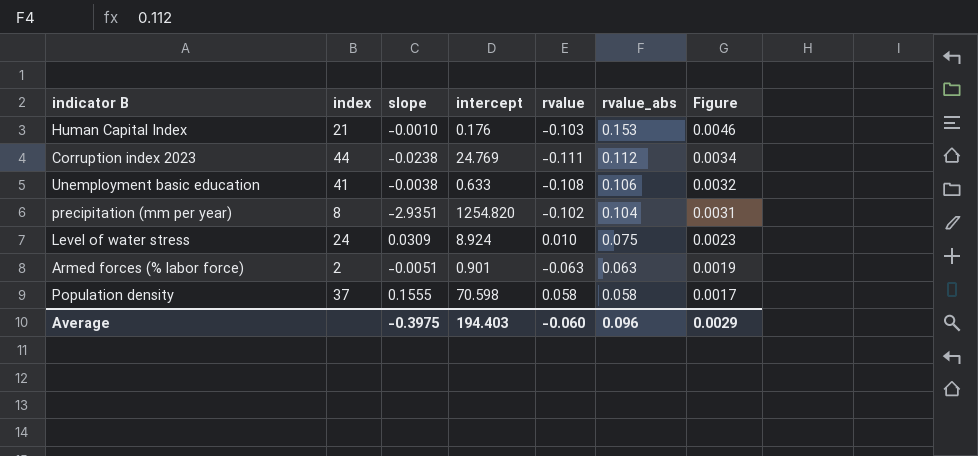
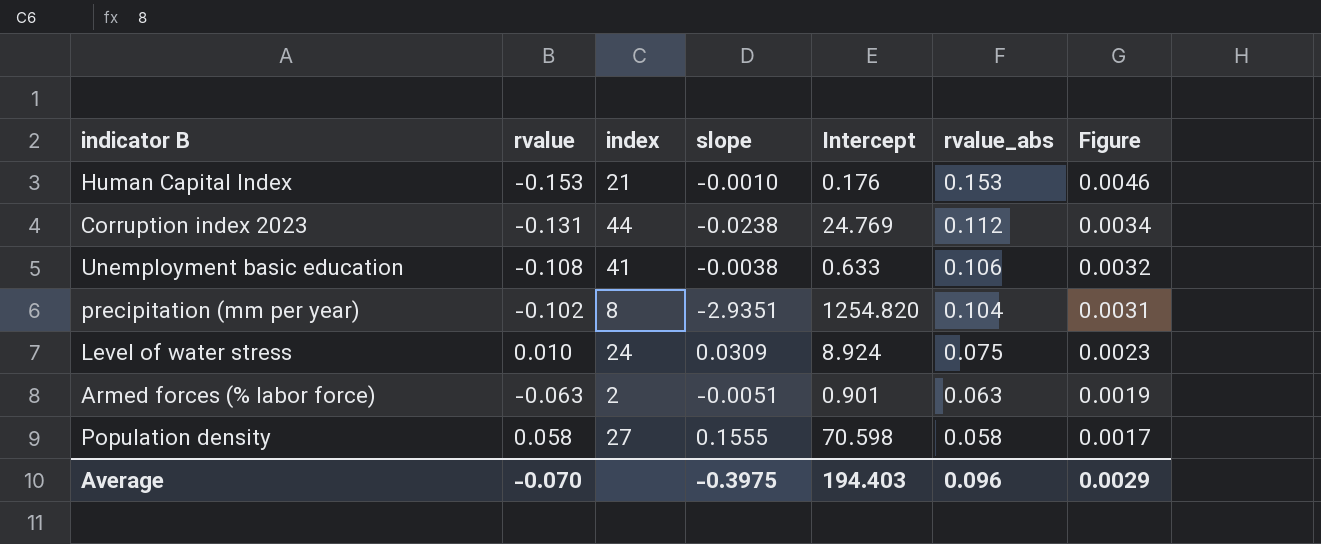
column rvalue | position: 5 -> 2
column name: intercept -> Intercept
Human Capital Index | rvalue: -0.103 -> -0.153
Corruption index 2023 | rvalue: -0.111 -> -0.131
Population density | index: 37 -> 27
Average | rvalue: -0.060 -> -0.070

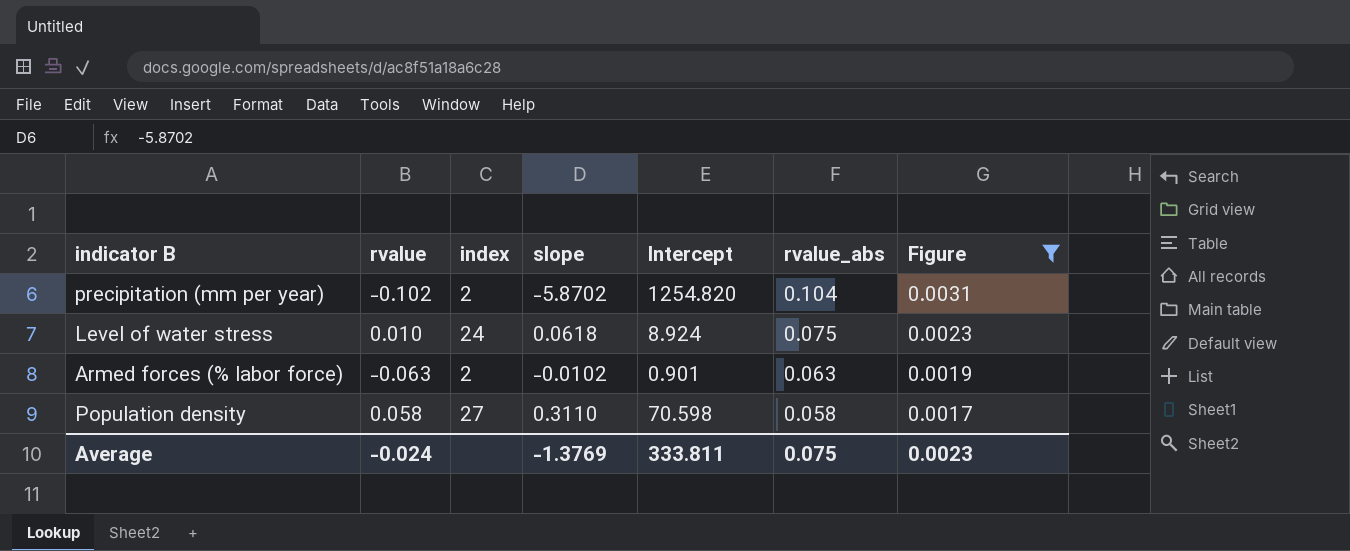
filter: none -> Figure <= 0.0031
precipitation (mm per year) | index: 8 -> 2
precipitation (mm per year) | slope: -2.9351 -> -5.8702
Level of water stress | slope: 0.0309 -> 0.0618
Armed forces (% labor force) | slope: -0.0051 -> -0.0102
Population density | slope: 0.1555 -> 0.3110
Average | rvalue: -0.070 -> -0.024
Average | slope: -0.3975 -> -1.3769
Average | Intercept: 194.403 -> 333.811
Average | rvalue_abs: 0.096 -> 0.075
Average | Figure: 0.0029 -> 0.0023

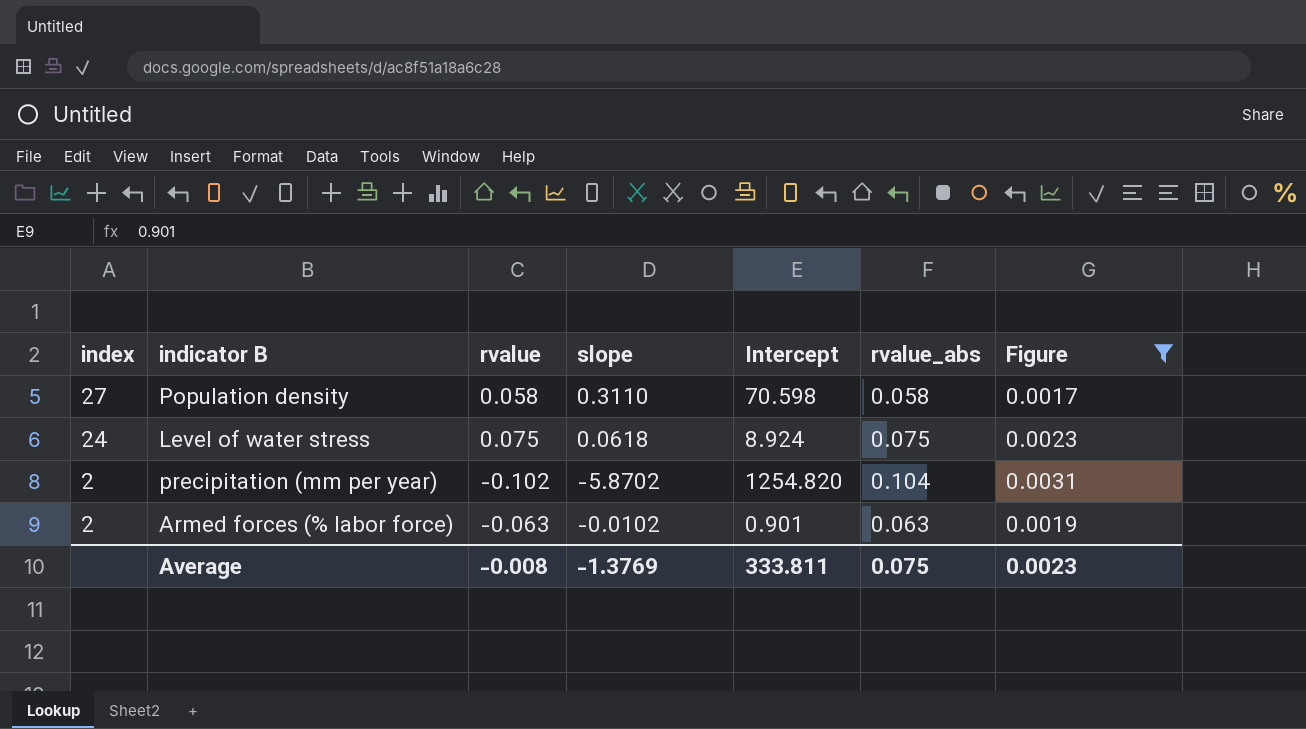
row order: rvalue_abs descending -> index descending
column index | position: 3 -> 1
Level of water stress | rvalue: 0.010 -> 0.075
Average | rvalue: -0.024 -> -0.008

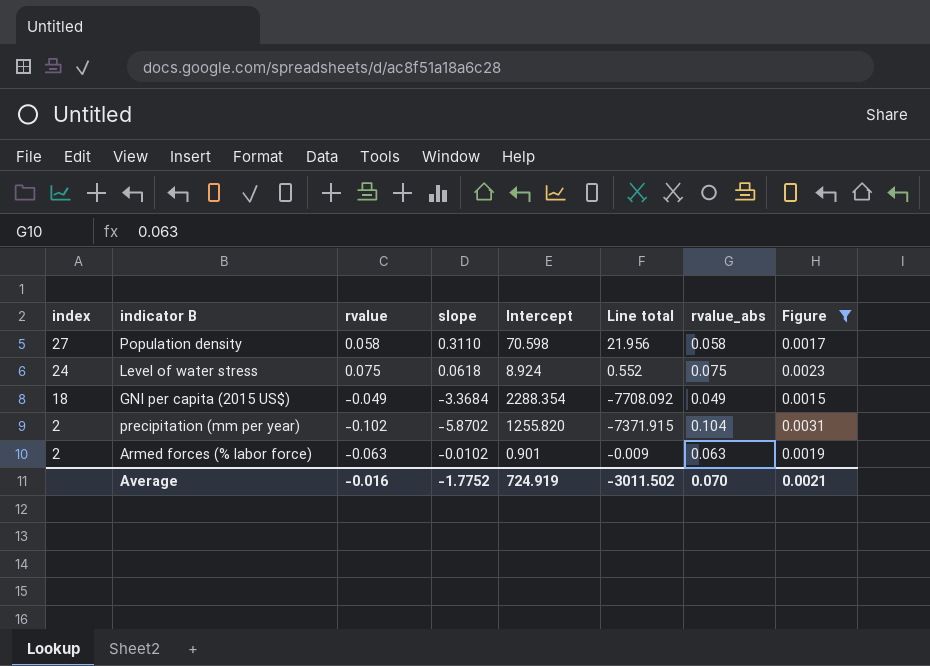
column Line total | formula: none -> [slope] * [Intercept]
row GNI per capita (2015 US$): none -> 18 | -0.049 | -3.3684 | 2288.354 | -7708.092 | 0.049 | 0.0015
precipitation (mm per year) | Intercept: 1254.820 -> 1255.820
Average | rvalue: -0.008 -> -0.016
Average | slope: -1.3769 -> -1.7752
Average | Intercept: 333.811 -> 724.919
Average | rvalue_abs: 0.075 -> 0.070
Average | Figure: 0.0023 -> 0.0021

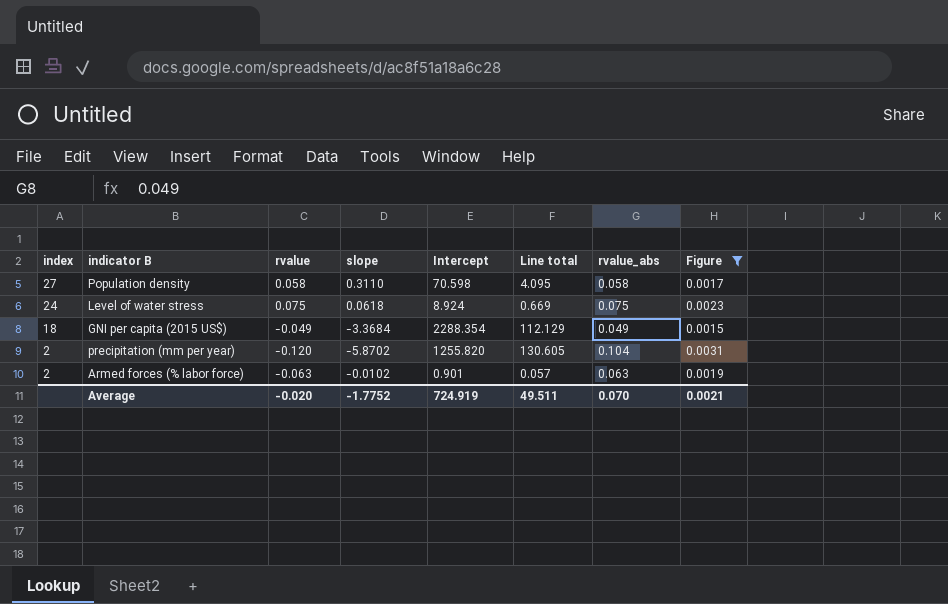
column Line total | formula: [slope] * [Intercept] -> [Intercept] * [rvalue_abs]
precipitation (mm per year) | rvalue: -0.102 -> -0.120
Average | rvalue: -0.016 -> -0.020
Average | Line total: -3011.502 -> 49.511

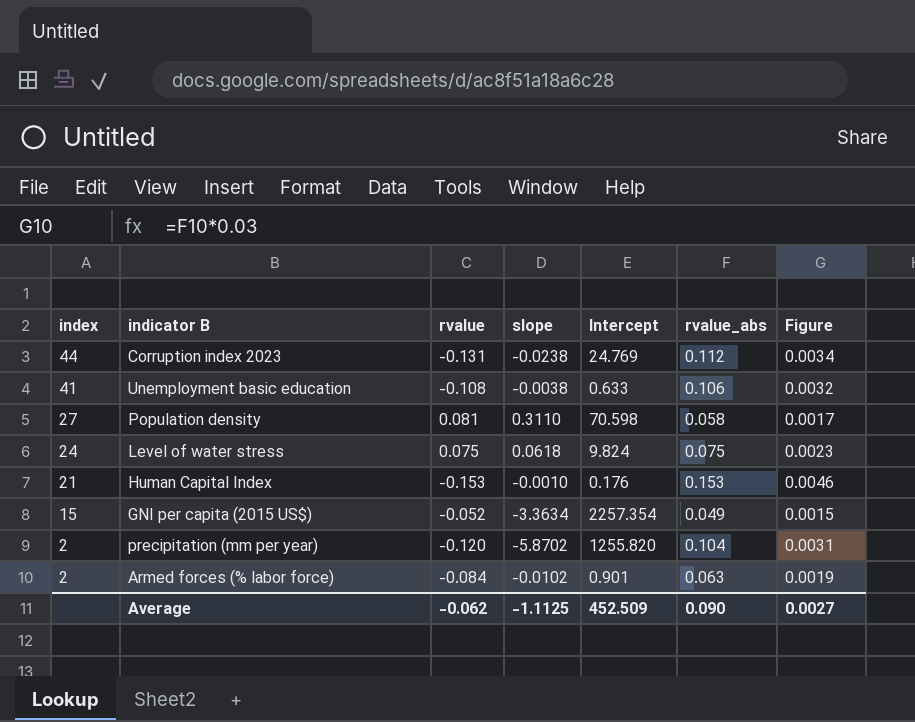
filter: Figure <= 0.0031 -> none
column Line total | formula: [Intercept] * [rvalue_abs] -> none
Population density | rvalue: 0.058 -> 0.081
Level of water stress | Intercept: 8.924 -> 9.824
GNI per capita (2015 US$) | index: 18 -> 15
GNI per capita (2015 US$) | rvalue: -0.049 -> -0.052
GNI per capita (2015 US$) | slope: -3.3684 -> -3.3634
GNI per capita (2015 US$) | Intercept: 2288.354 -> 2257.354
Armed forces (% labor force) | rvalue: -0.063 -> -0.084
Average | rvalue: -0.020 -> -0.062
Average | slope: -1.7752 -> -1.1125
Average | Intercept: 724.919 -> 452.509
Average | rvalue_abs: 0.070 -> 0.090
Average | Figure: 0.0021 -> 0.0027

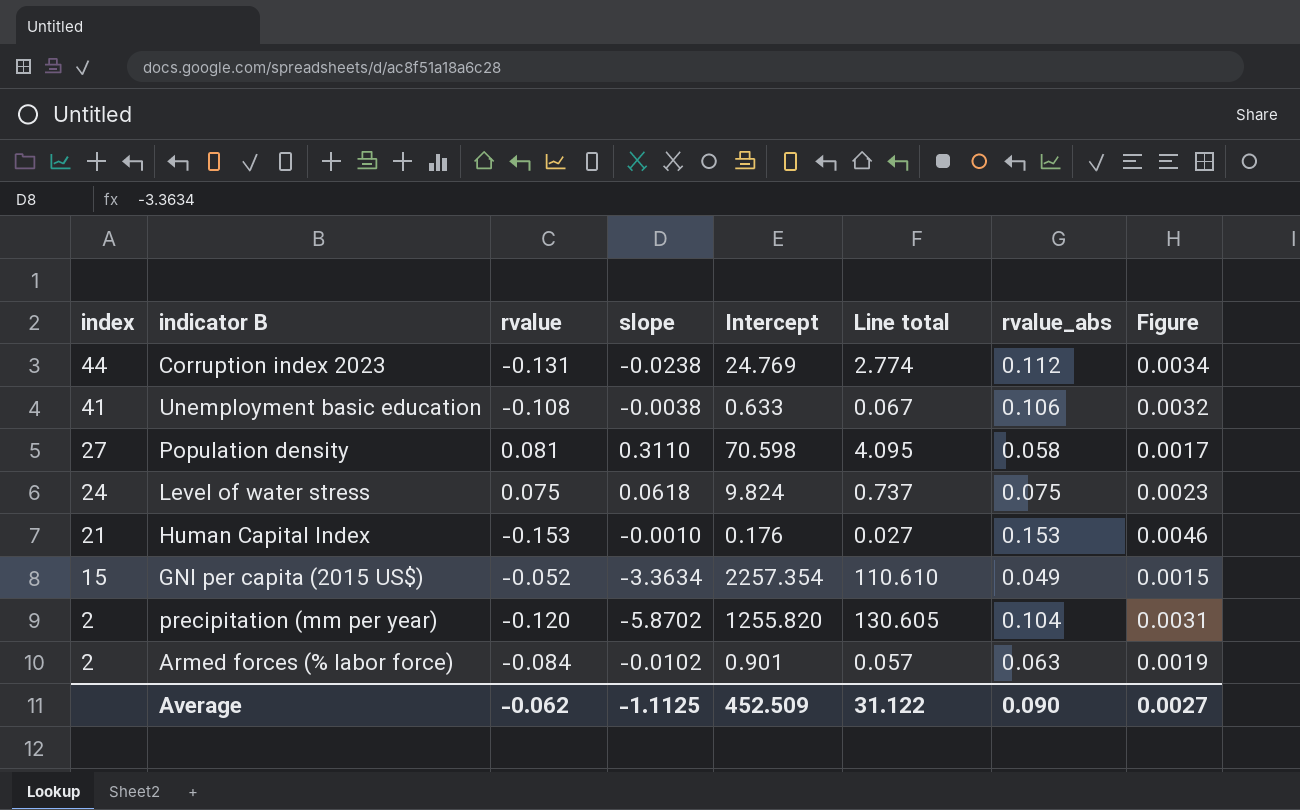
column Line total | formula: none -> [Intercept] * [rvalue_abs]

